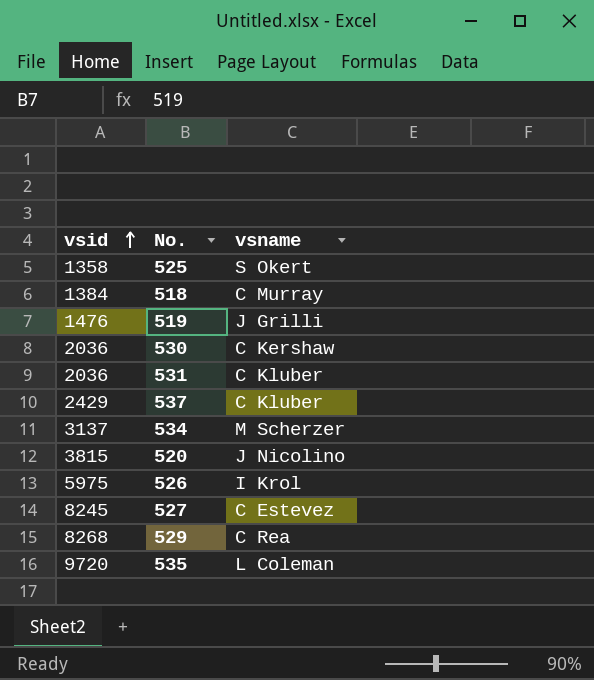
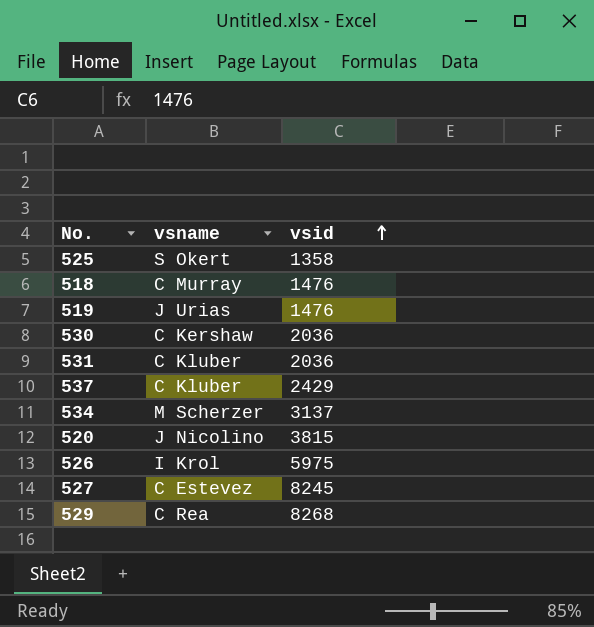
column vsid | position: 1 -> 3
row 535: 9720 | L Coleman -> none
518 | vsid: 1384 -> 1476
519 | vsname: J Grilli -> J Urias

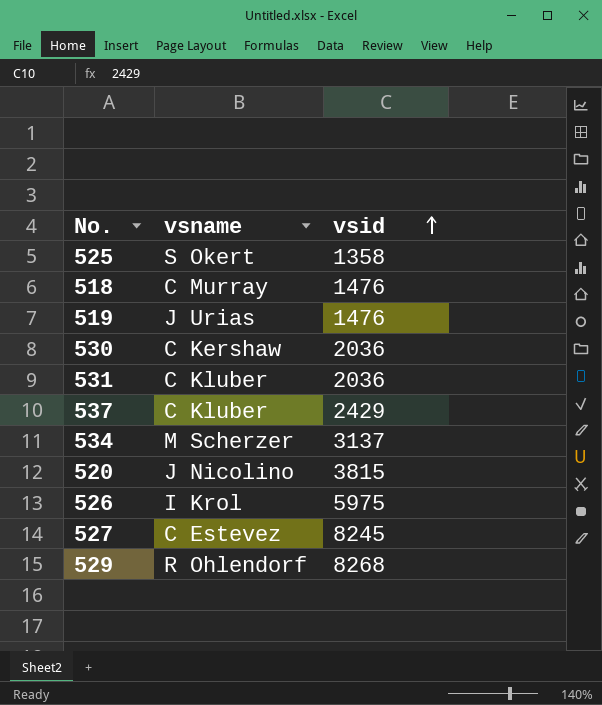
529 | vsname: C Rea -> R Ohlendorf

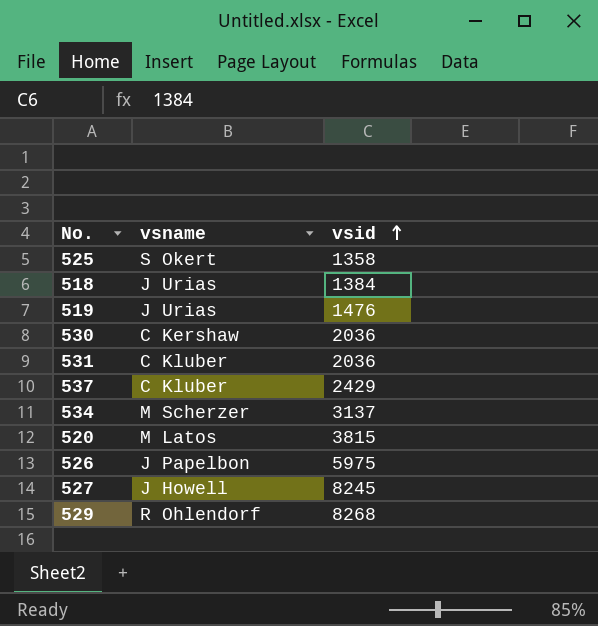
518 | vsname: C Murray -> J Urias
518 | vsid: 1476 -> 1384
520 | vsname: J Nicolino -> M Latos
526 | vsname: I Krol -> J Papelbon
527 | vsname: C Estevez -> J Howell

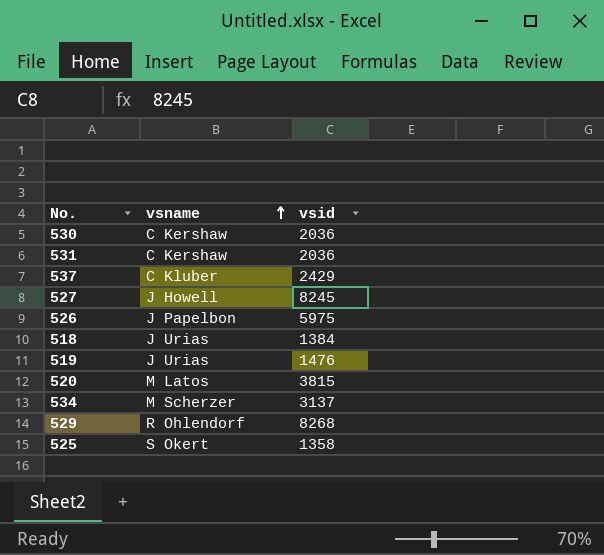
row order: vsid ascending -> vsname ascending
531 | vsname: C Kluber -> C Kershaw

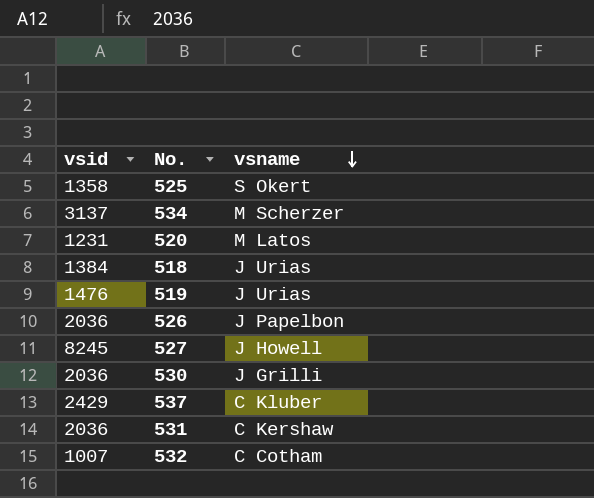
row order: vsname ascending -> vsname descending
column vsid | position: 3 -> 1
row 529: R Ohlendorf | 8268 -> none
520 | vsid: 3815 -> 1231
526 | vsid: 5975 -> 2036
530 | vsname: C Kershaw -> J Grilli
row 532: none -> 1007 | C Cotham

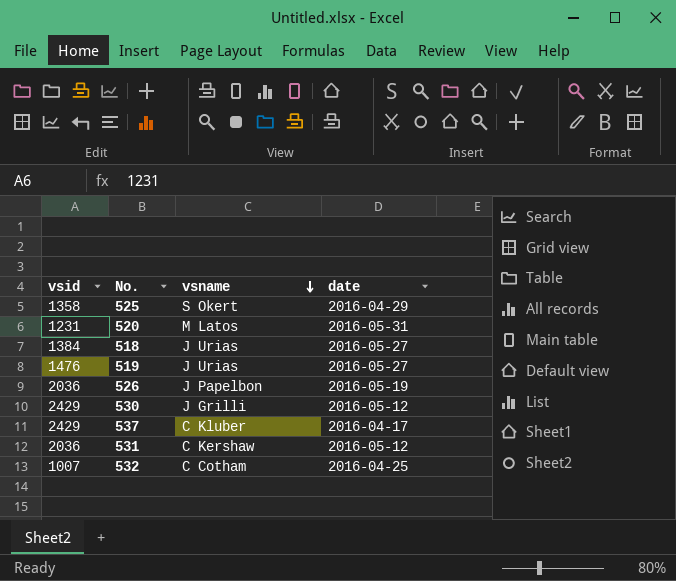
column date | position: none -> 4
row 534: 3137 | M Scherzer -> none
row 527: 8245 | J Howell -> none
530 | vsid: 2036 -> 2429

